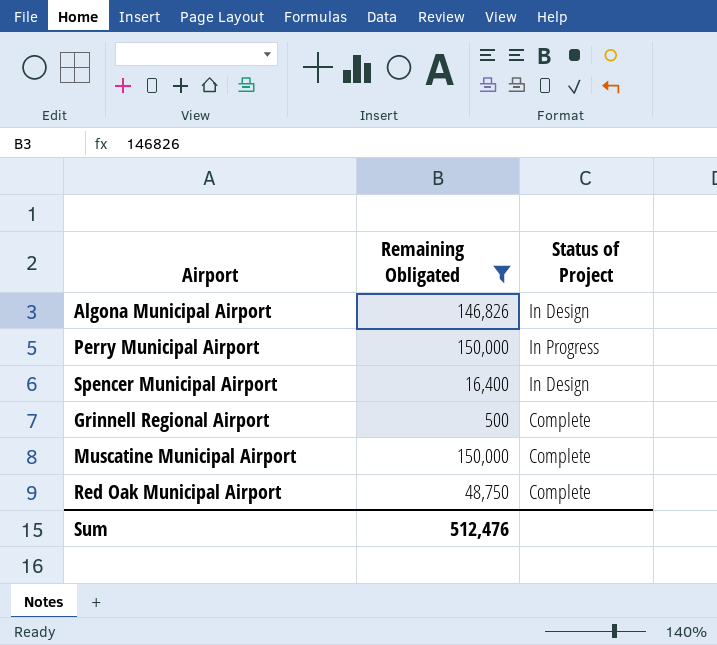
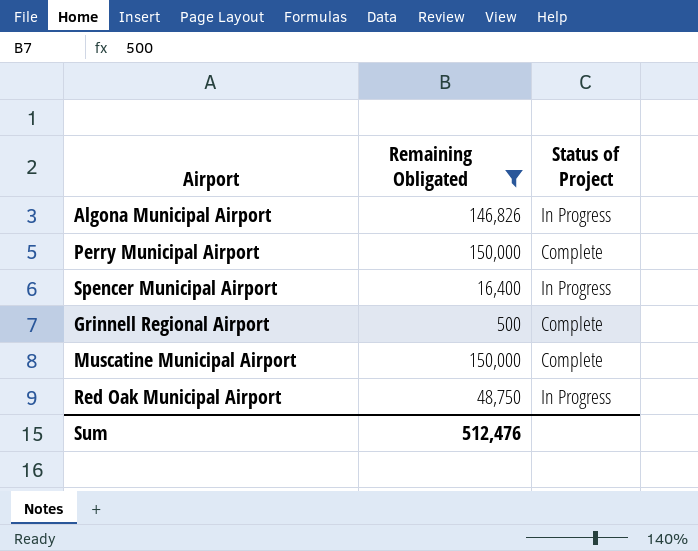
Algona Municipal Airport | Status of Project: In Design -> In Progress
Perry Municipal Airport | Status of Project: In Progress -> Complete
Spencer Municipal Airport | Status of Project: In Design -> In Progress
Red Oak Municipal Airport | Status of Project: Complete -> In Progress

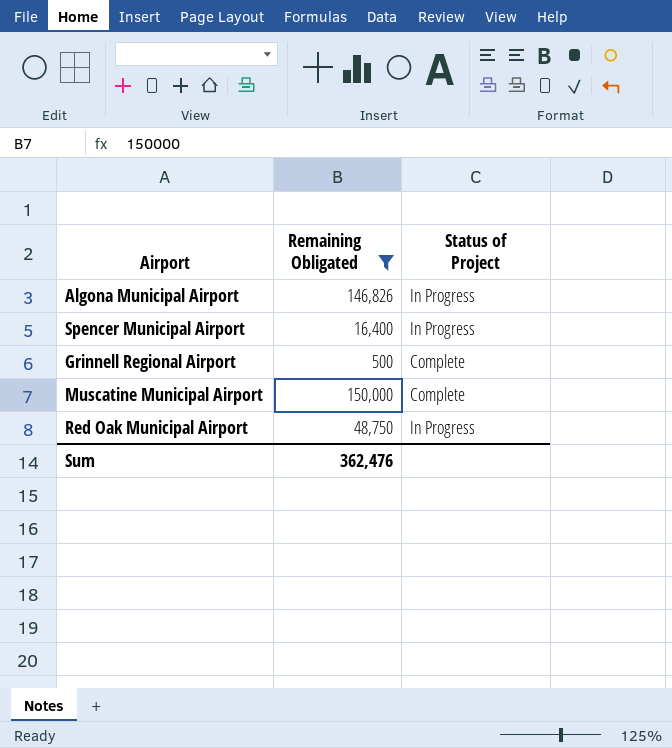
row Perry Municipal Airport: 150,000 | Complete -> none
Sum | Remaining Obligated: 512,476 -> 362,476

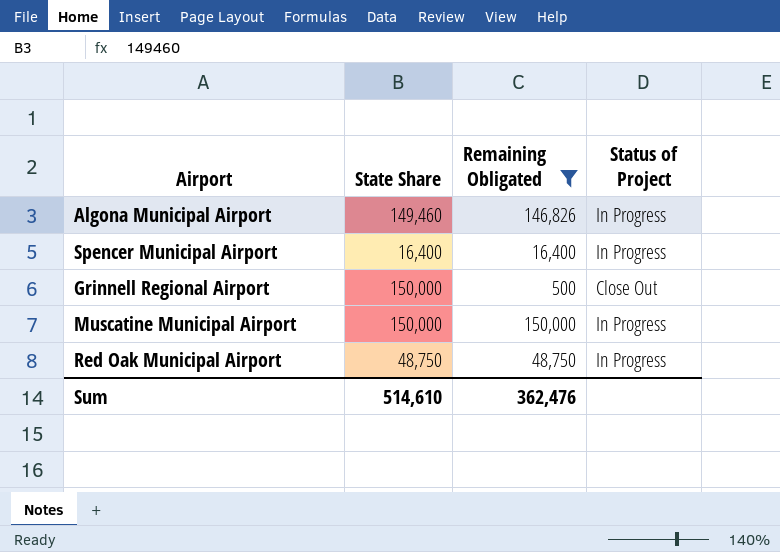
column State Share | position: none -> 2
Grinnell Regional Airport | Status of Project: Complete -> Close Out
Muscatine Municipal Airport | Status of Project: Complete -> In Progress

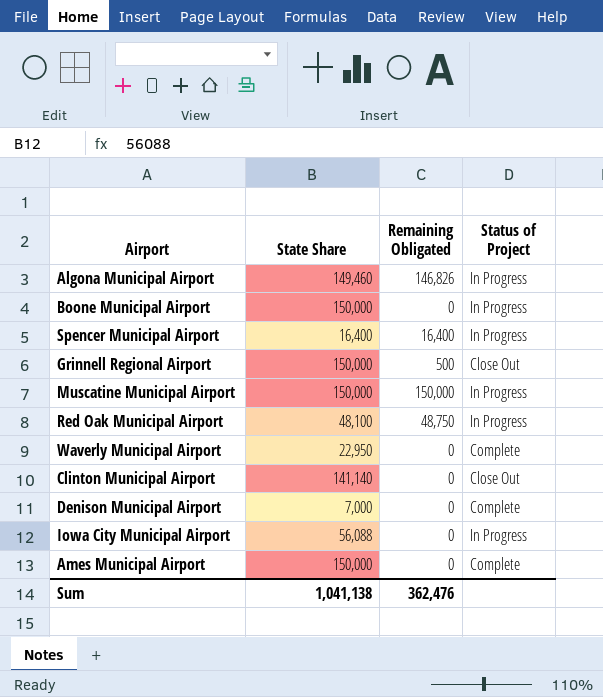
filter: Remaining Obligated != 0 -> none
Red Oak Municipal Airport | State Share: 48,750 -> 48,100
Sum | State Share: 514,610 -> 1,041,138

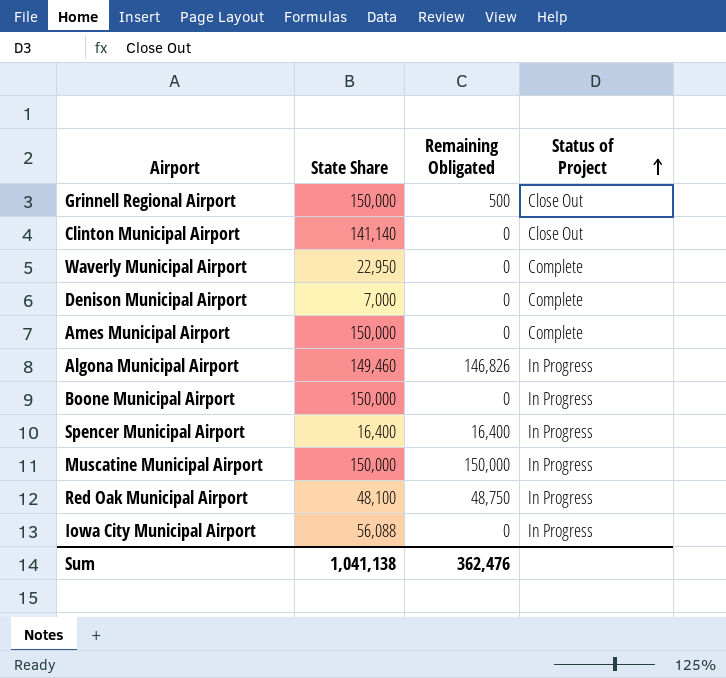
row order: none -> Status of Project ascending

